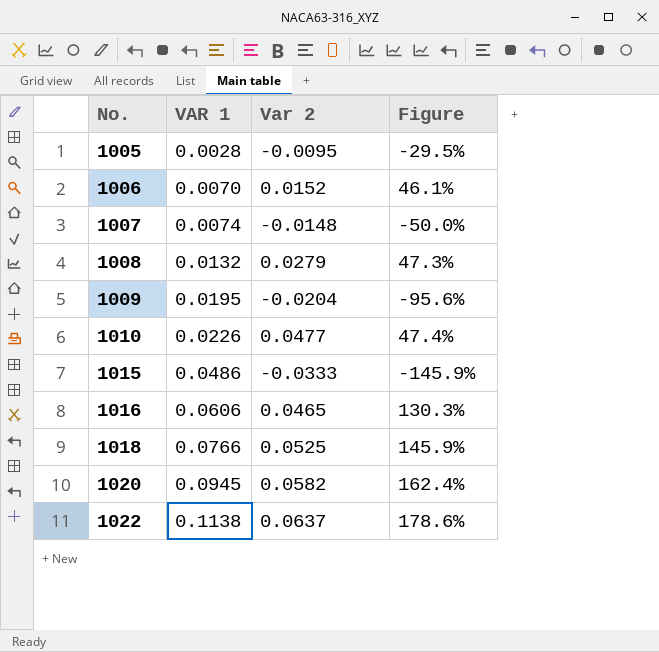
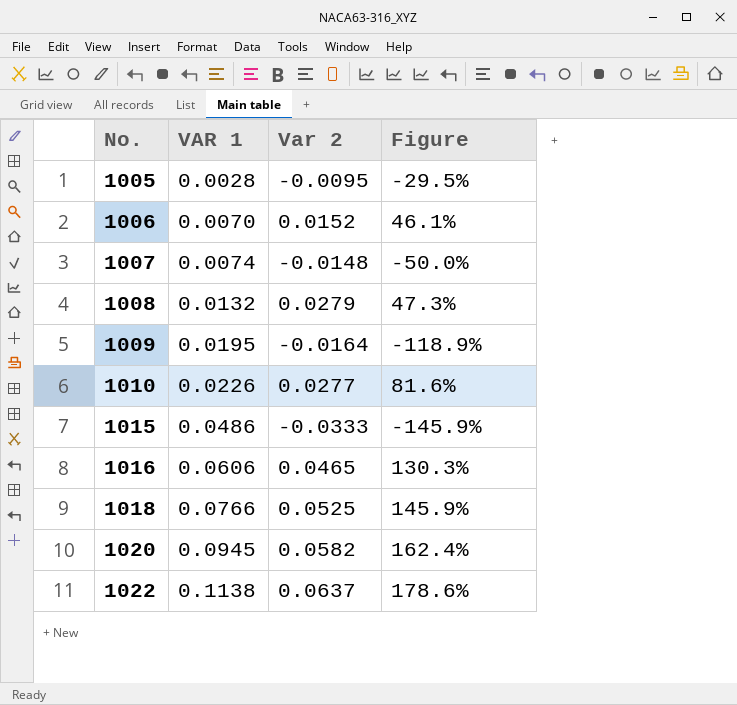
1009 | Var 2: -0.0204 -> -0.0164
1009 | Figure: -95.6% -> -118.9%
1010 | Var 2: 0.0477 -> 0.0277
1010 | Figure: 47.4% -> 81.6%

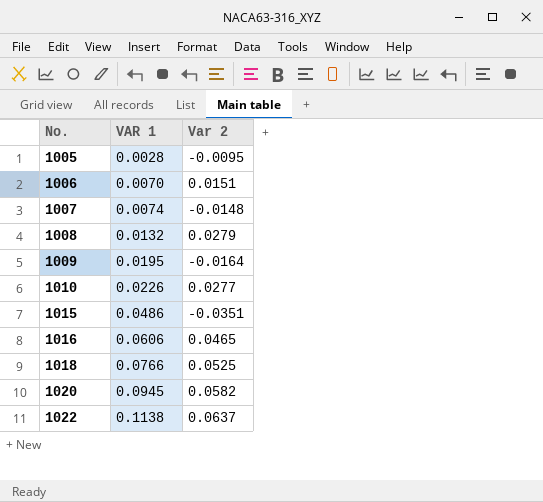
column Figure | formula: [VAR 1] / [Var 2] -> none
1006 | Var 2: 0.0152 -> 0.0151
1015 | Var 2: -0.0333 -> -0.0351

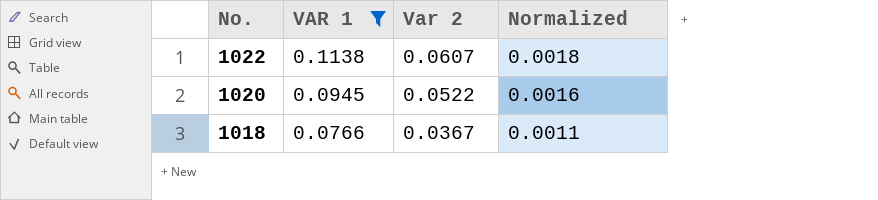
filter: none -> VAR 1 >= 0.0766
row order: No. ascending -> No. descending
column Normalized | formula: none -> [Var 2] * 0.03
1022 | Var 2: 0.0637 -> 0.0607
1020 | Var 2: 0.0582 -> 0.0522
1018 | Var 2: 0.0525 -> 0.0367

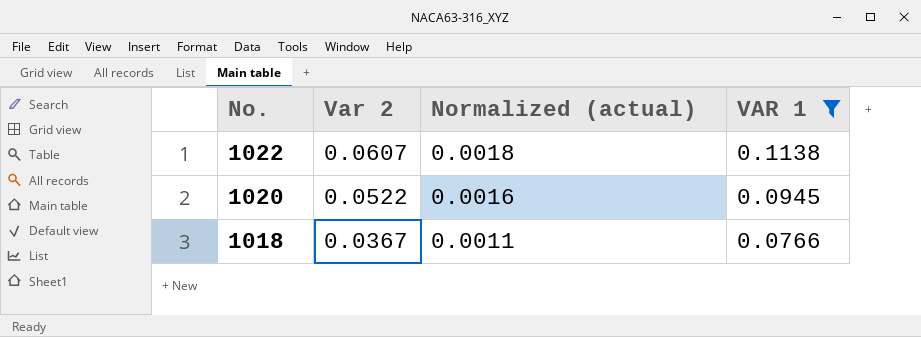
column name: Normalized -> Normalized (actual)
column VAR 1 | position: 2 -> 4

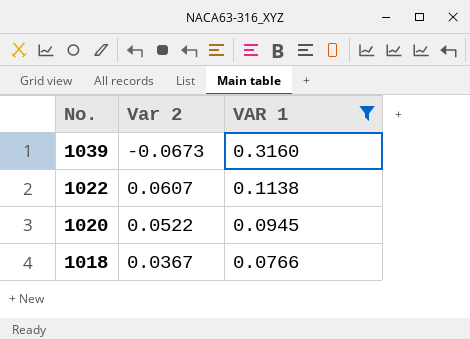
column Normalized (actual) | formula: [Var 2] * 0.03 -> none
row 1039: none -> -0.0673 | 0.3160

